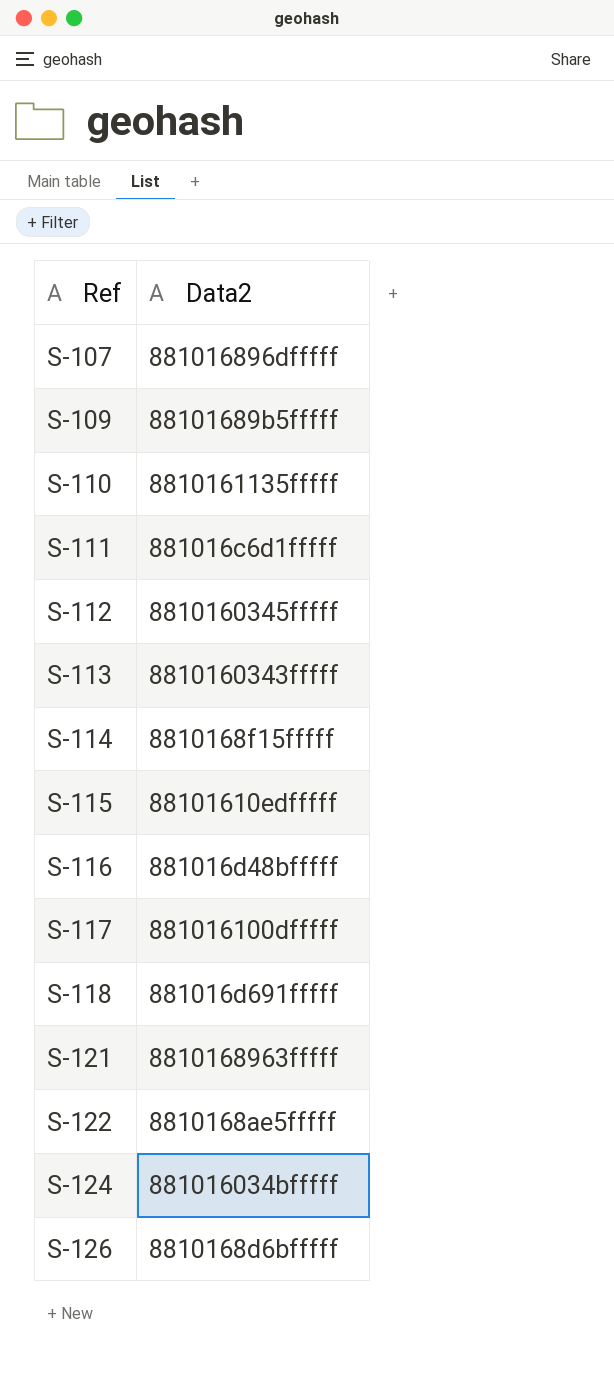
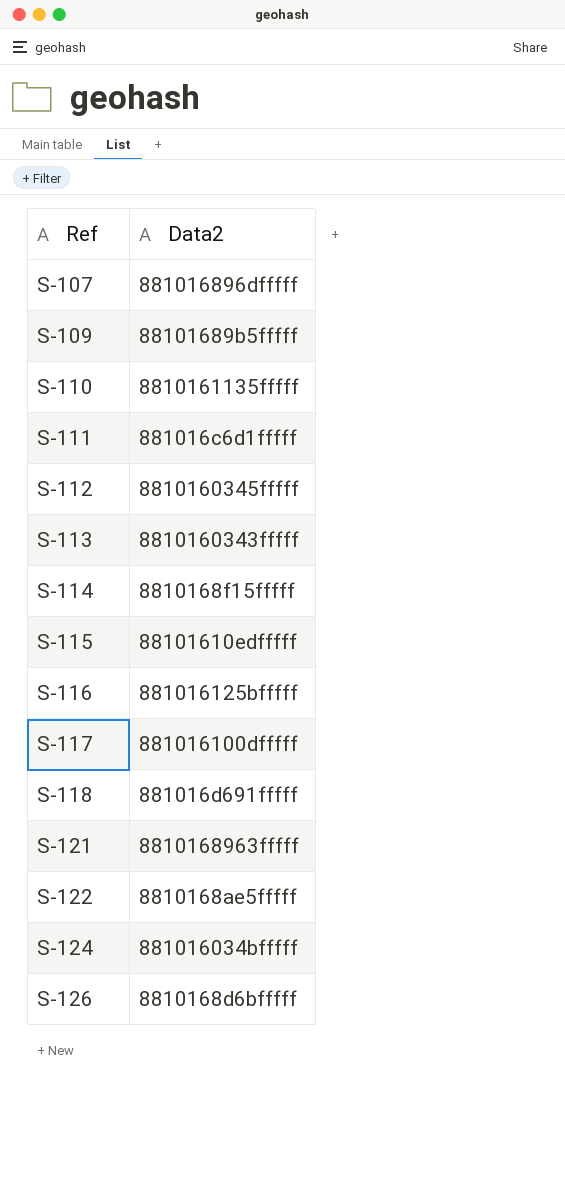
S-116 | Data2: 881016d48bfffff -> 881016125bfffff

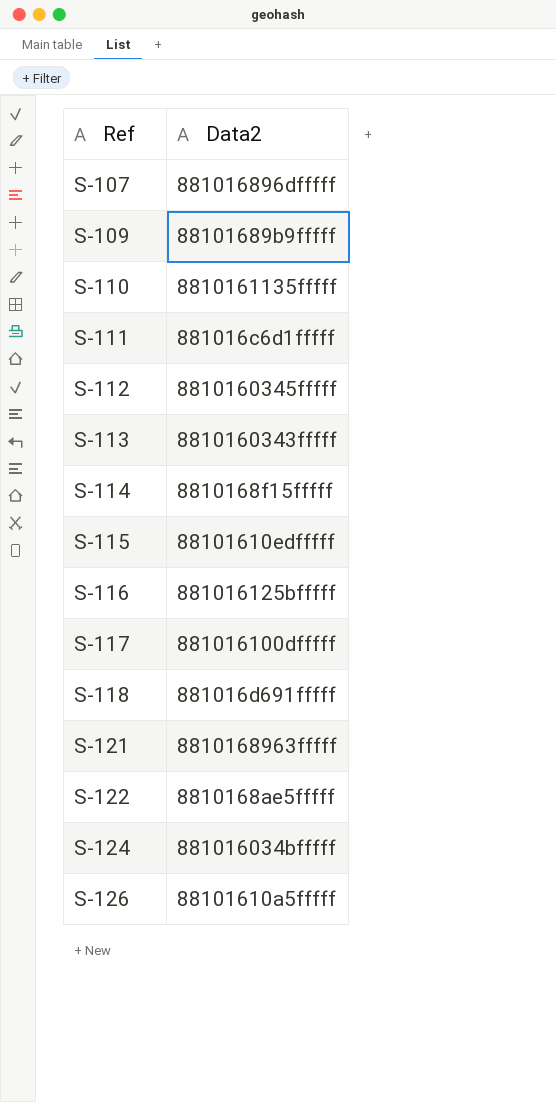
S-109 | Data2: 88101689b5fffff -> 88101689b9fffff
S-126 | Data2: 8810168d6bfffff -> 88101610a5fffff

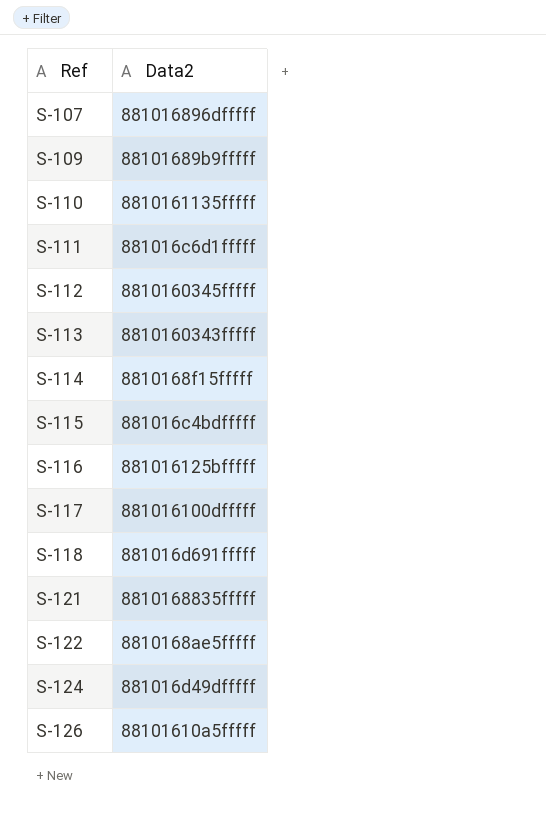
S-115 | Data2: 88101610edfffff -> 881016c4bdfffff
S-121 | Data2: 8810168963fffff -> 8810168835fffff
S-124 | Data2: 881016034bfffff -> 881016d49dfffff

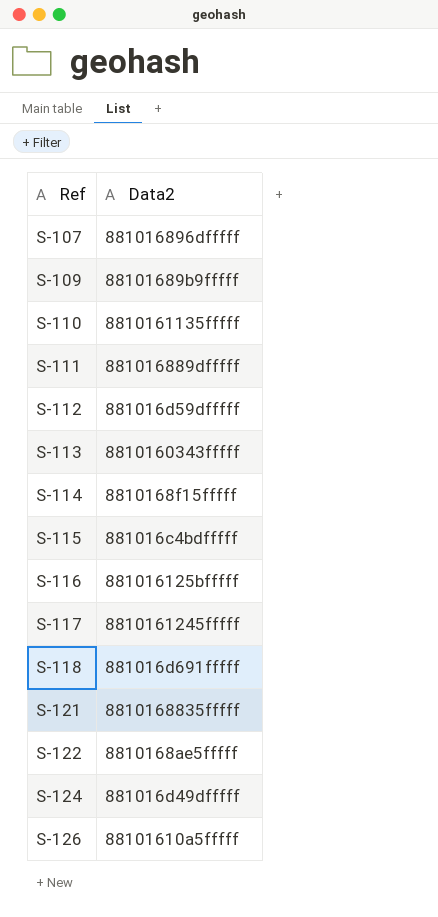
S-111 | Data2: 881016c6d1fffff -> 881016889dfffff
S-112 | Data2: 8810160345fffff -> 881016d59dfffff
S-117 | Data2: 881016100dfffff -> 8810161245fffff

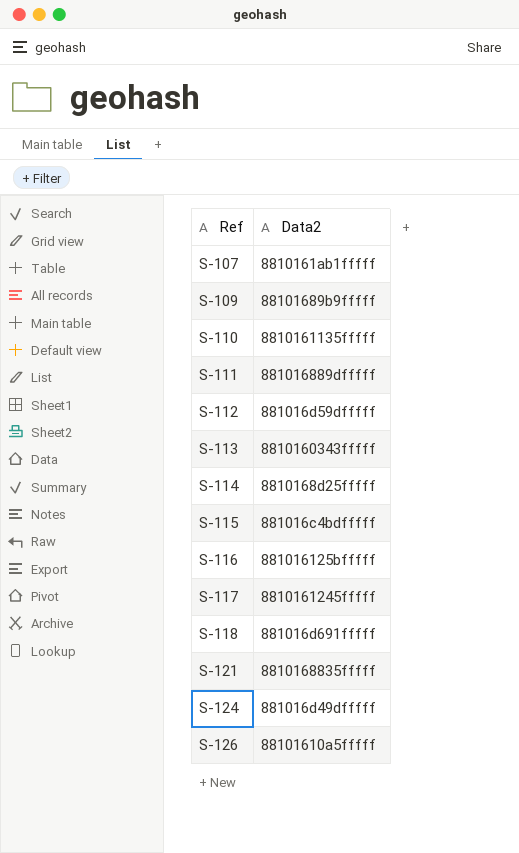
row S-122: 8810168ae5fffff -> none
S-107 | Data2: 881016896dfffff -> 8810161ab1fffff
S-114 | Data2: 8810168f15fffff -> 8810168d25fffff

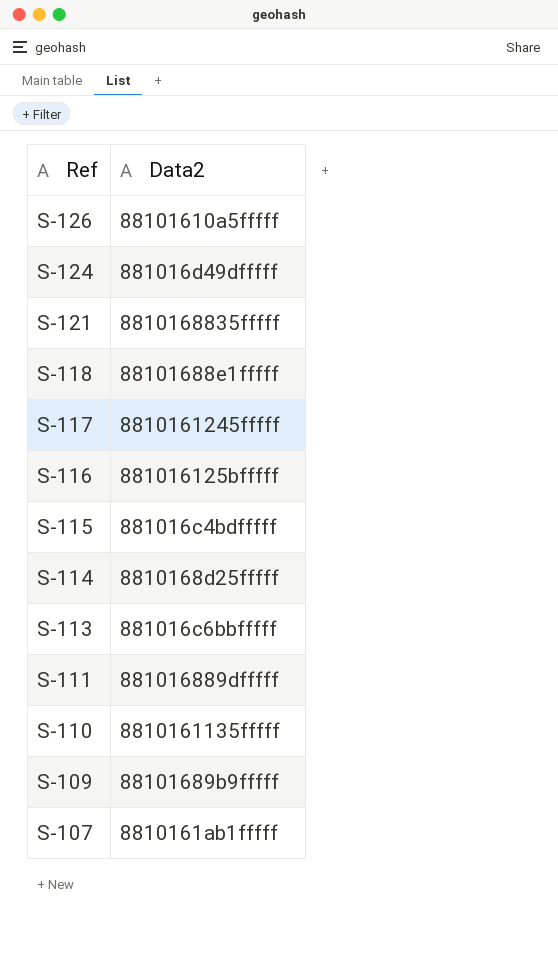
row order: Ref ascending -> Ref descending
row S-112: 881016d59dfffff -> none
S-118 | Data2: 881016d691fffff -> 88101688e1fffff
S-113 | Data2: 8810160343fffff -> 881016c6bbfffff

